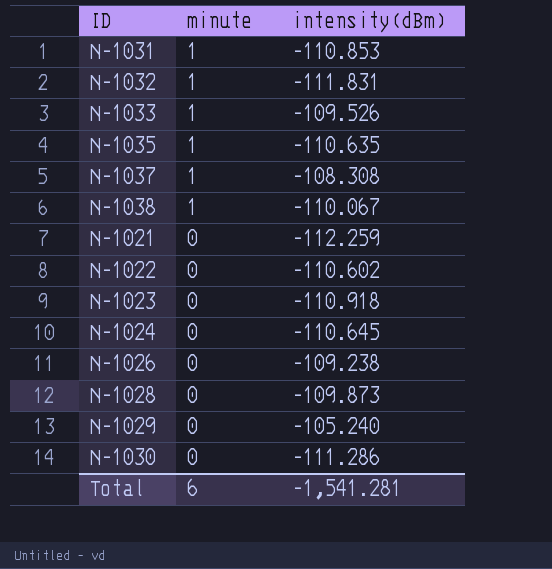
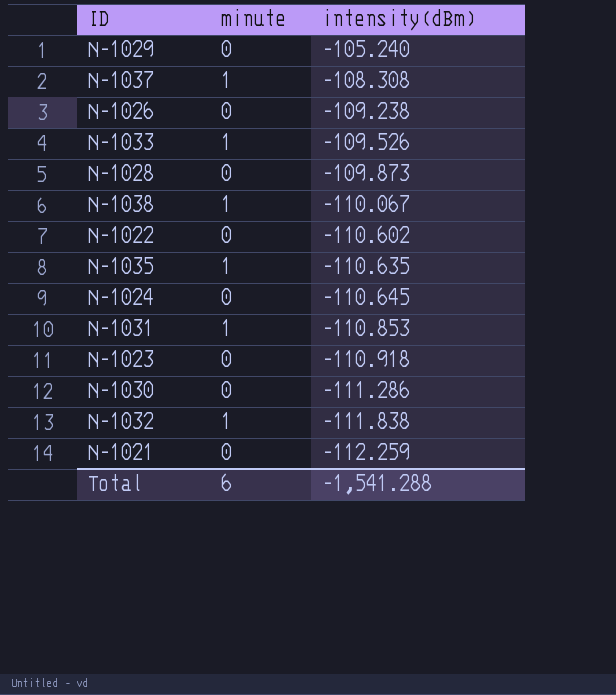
row order: minute descending -> intensity(dBm) descending
N-1032 | intensity(dBm): -111.831 -> -111.838
Total | intensity(dBm): -1,541.281 -> -1,541.288

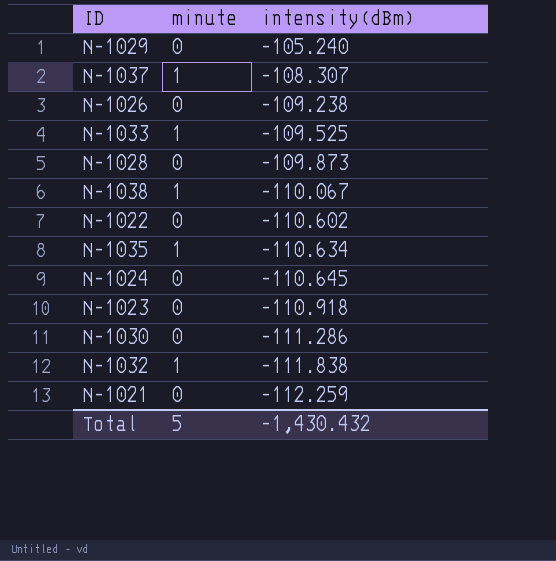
row N-1031: 1 | -110.853 -> none
N-1037 | intensity(dBm): -108.308 -> -108.307
N-1033 | intensity(dBm): -109.526 -> -109.525
N-1035 | intensity(dBm): -110.635 -> -110.634
Total | minute: 6 -> 5
Total | intensity(dBm): -1,541.288 -> -1,430.432

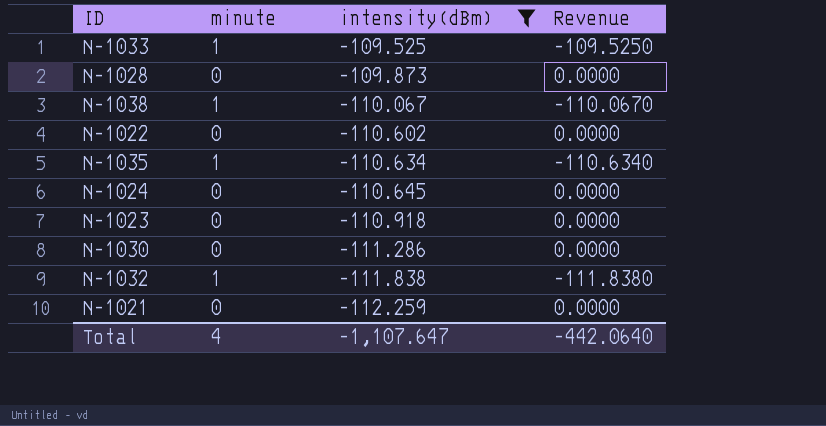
filter: none -> intensity(dBm) <= -109.525
column Revenue | formula: none -> [minute] * [intensity(dBm)]
Total | minute: 5 -> 4
Total | intensity(dBm): -1,430.432 -> -1,107.647

